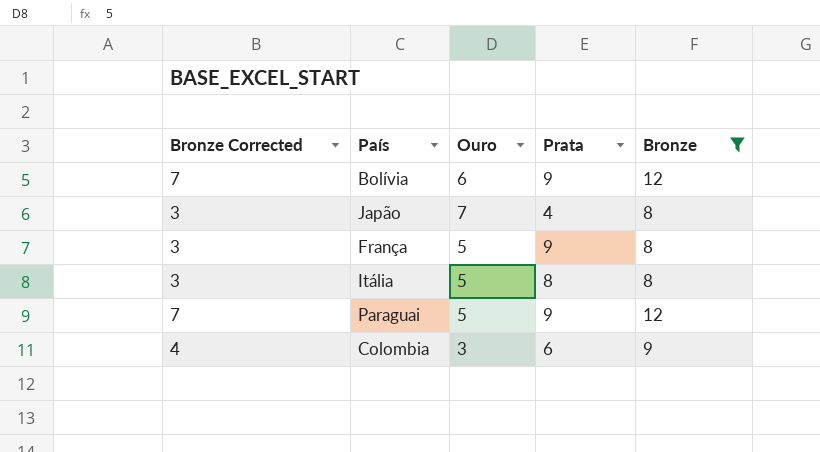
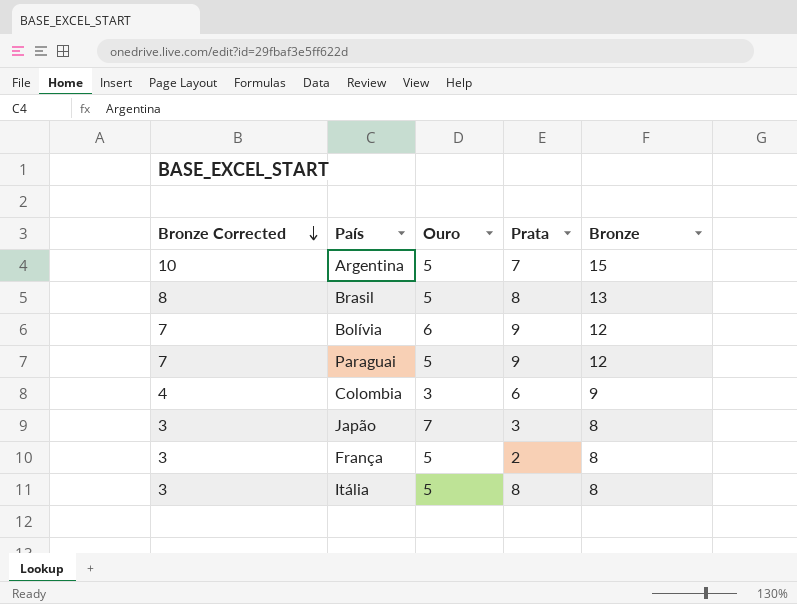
filter: Bronze <= 12 -> none
row order: none -> Bronze Corrected descending
Japão | Prata: 4 -> 3
França | Prata: 9 -> 2

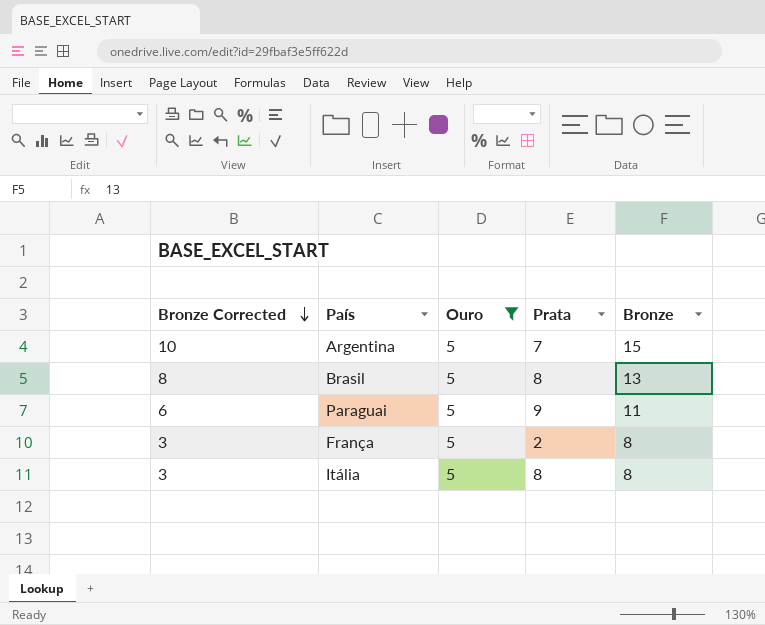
filter: none -> Ouro = 5
Paraguai | Bronze Corrected: 7 -> 6
Paraguai | Bronze: 12 -> 11

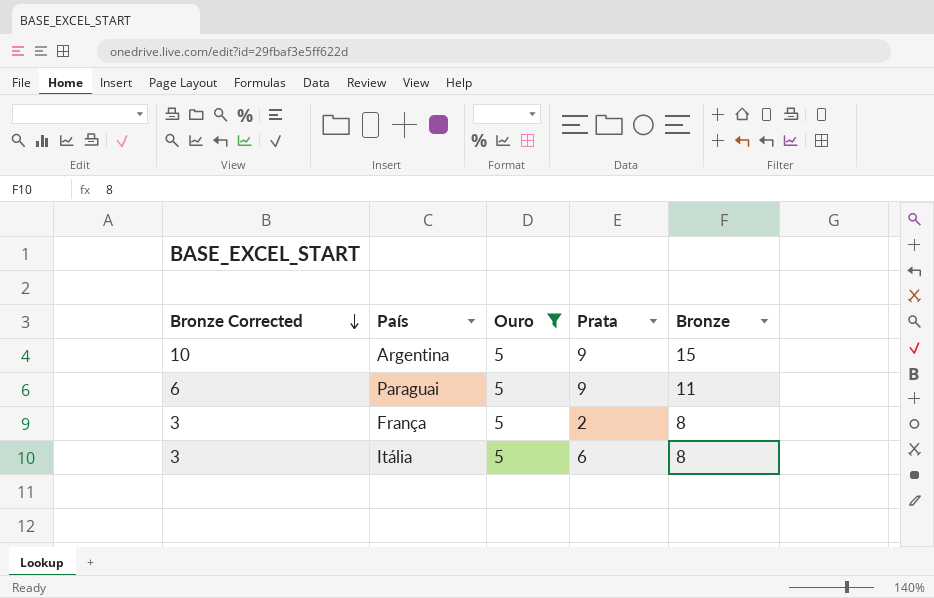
row Brasil: 8 | 5 | 8 | 13 -> none
Argentina | Prata: 7 -> 9
Itália | Prata: 8 -> 6

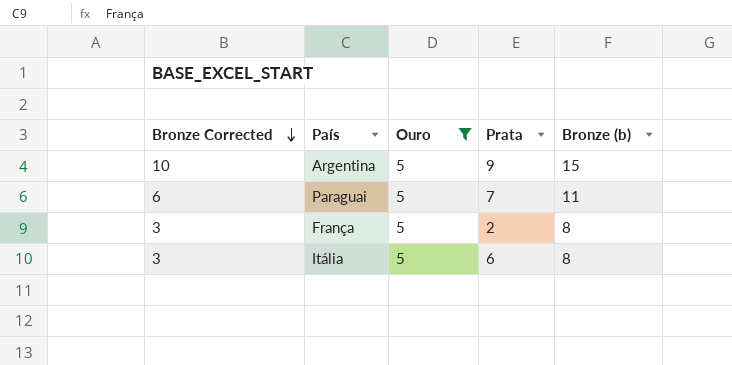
column name: Bronze -> Bronze (b)
Paraguai | Prata: 9 -> 7

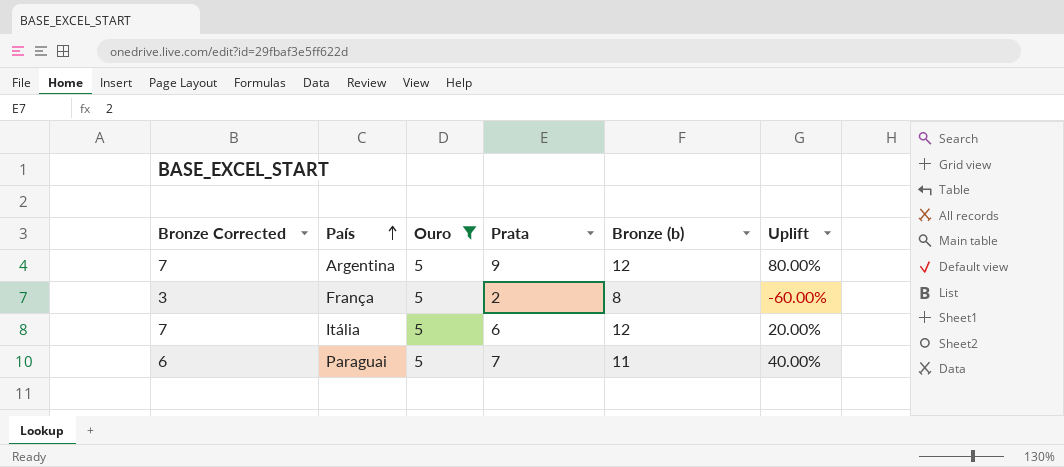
row order: Bronze Corrected descending -> País ascending
column Uplift | formula: none -> ([Prata] - [Ouro]) / [Ouro]
Argentina | Bronze Corrected: 10 -> 7
Argentina | Bronze (b): 15 -> 12
Itália | Bronze Corrected: 3 -> 7
Itália | Bronze (b): 8 -> 12

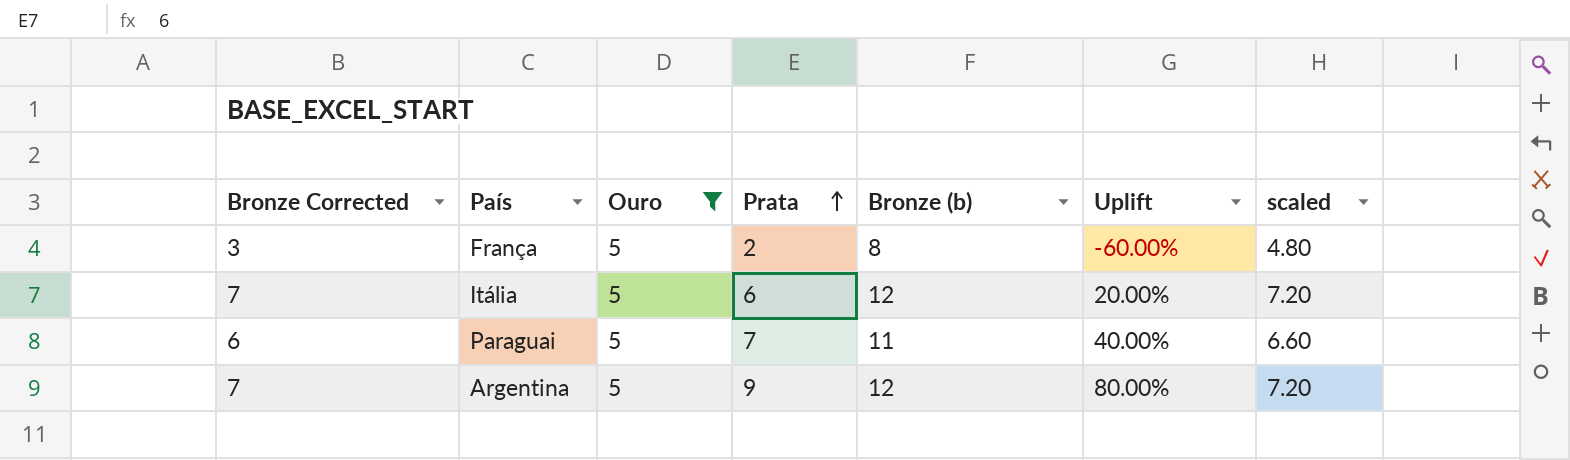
row order: País ascending -> Prata ascending
column scaled | formula: none -> [Bronze (b)] * 0.6

